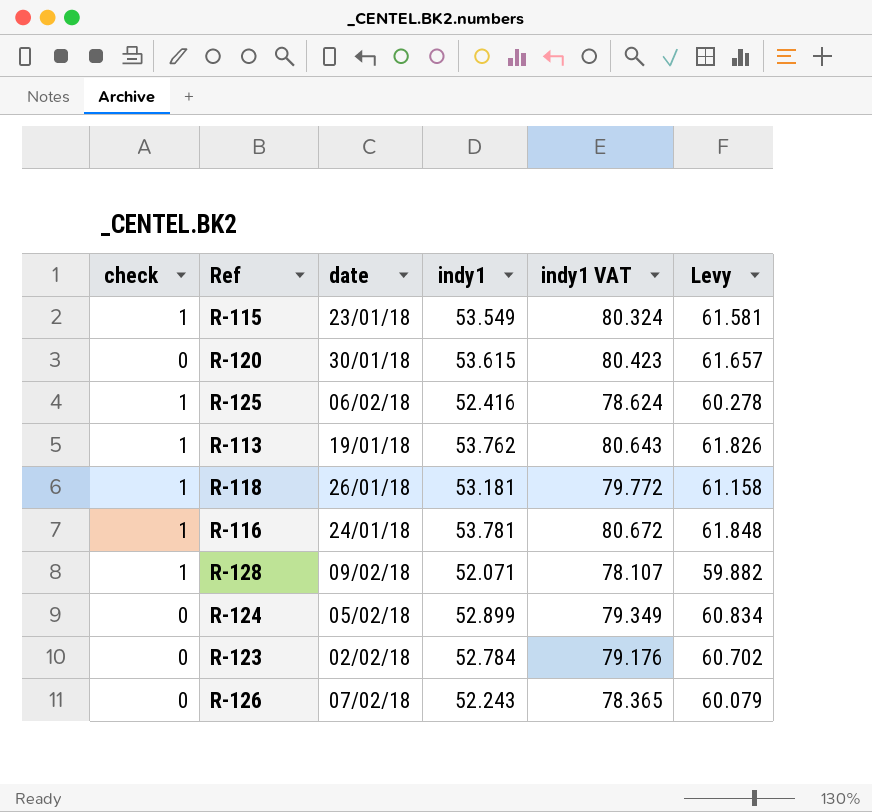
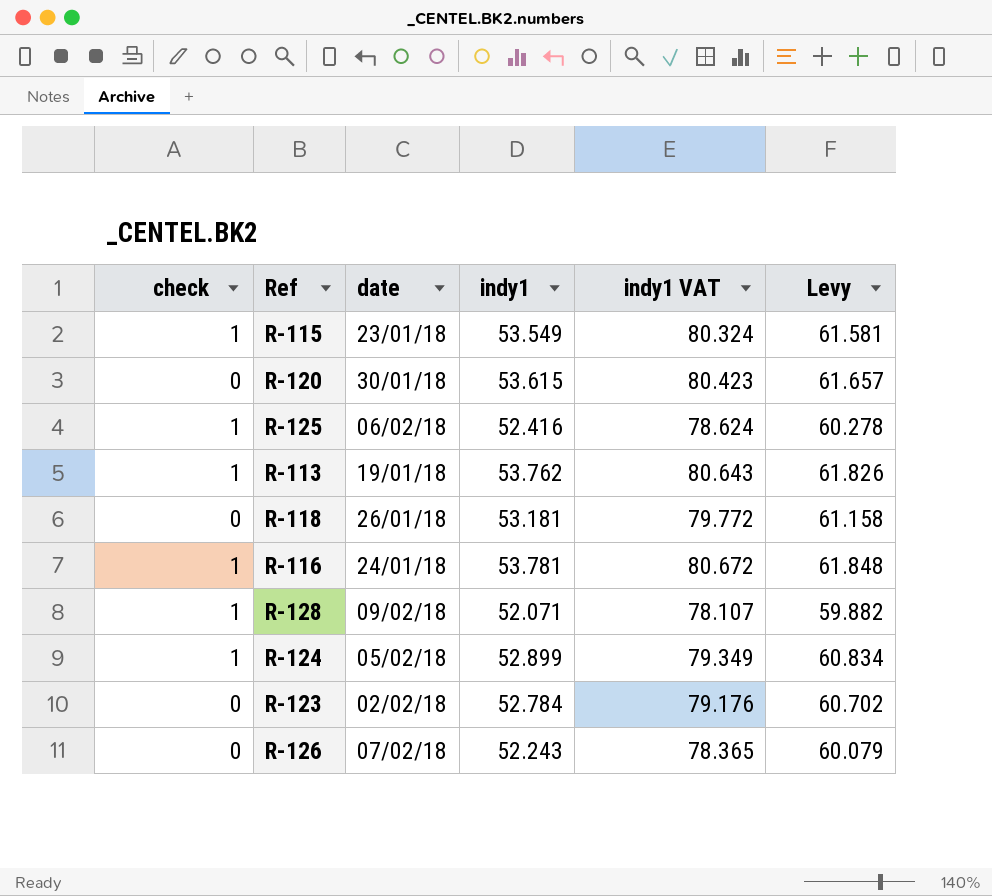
R-118 | check: 1 -> 0
R-124 | check: 0 -> 1

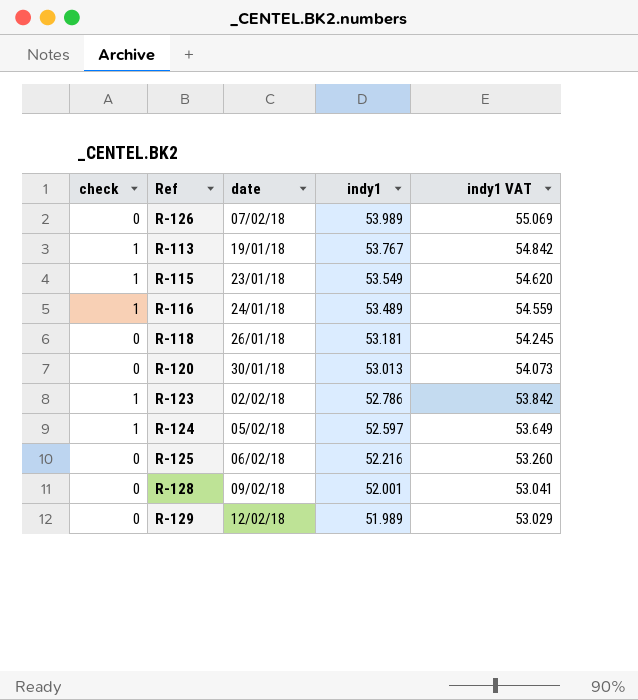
row order: none -> indy1 descending
column Levy | formula: [indy1] * 1.15 -> none
column indy1 VAT | formula: [indy1] * 1.5 -> [indy1] * 1.02
R-126 | indy1: 52.243 -> 53.989
R-113 | indy1: 53.762 -> 53.767
R-116 | indy1: 53.781 -> 53.489
R-120 | indy1: 53.615 -> 53.013
R-123 | check: 0 -> 1
R-123 | indy1: 52.784 -> 52.786
R-124 | indy1: 52.899 -> 52.597
R-125 | check: 1 -> 0
R-125 | indy1: 52.416 -> 52.216
R-128 | check: 1 -> 0
R-128 | indy1: 52.071 -> 52.001
row R-129: none -> 0 | 12/02/18 | 51.989 | 53.029

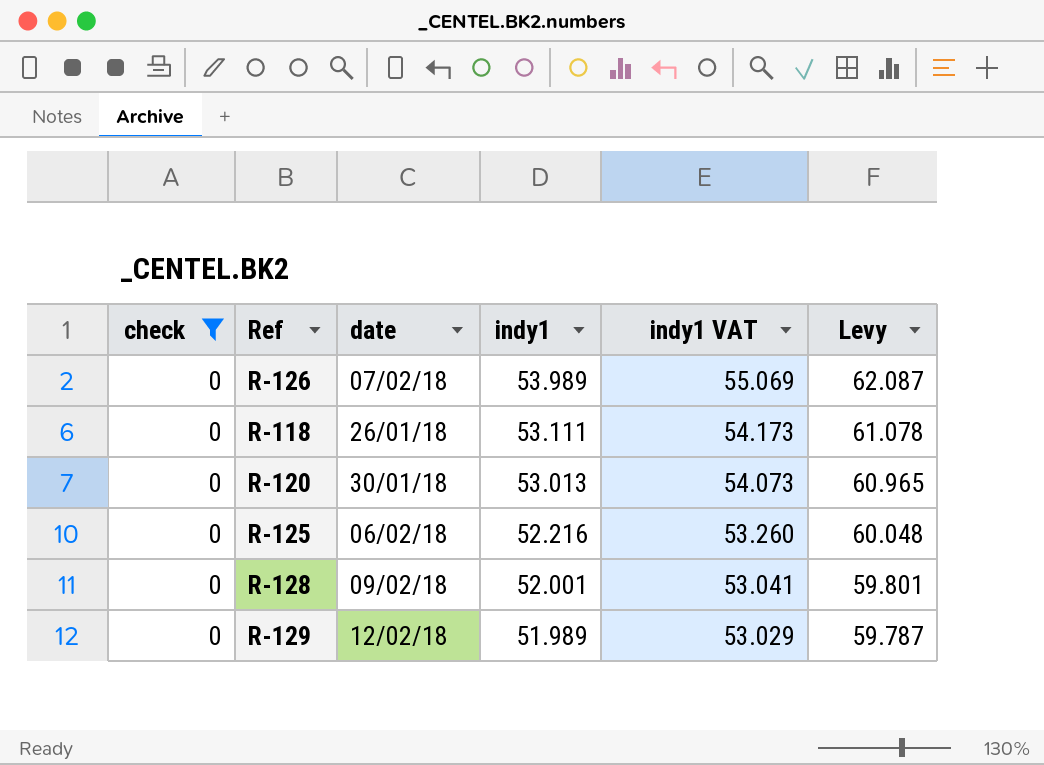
filter: none -> check = 0
column Levy | formula: none -> [indy1] * 1.15
R-118 | indy1: 53.181 -> 53.111
R-118 | indy1 VAT: 54.245 -> 54.173

